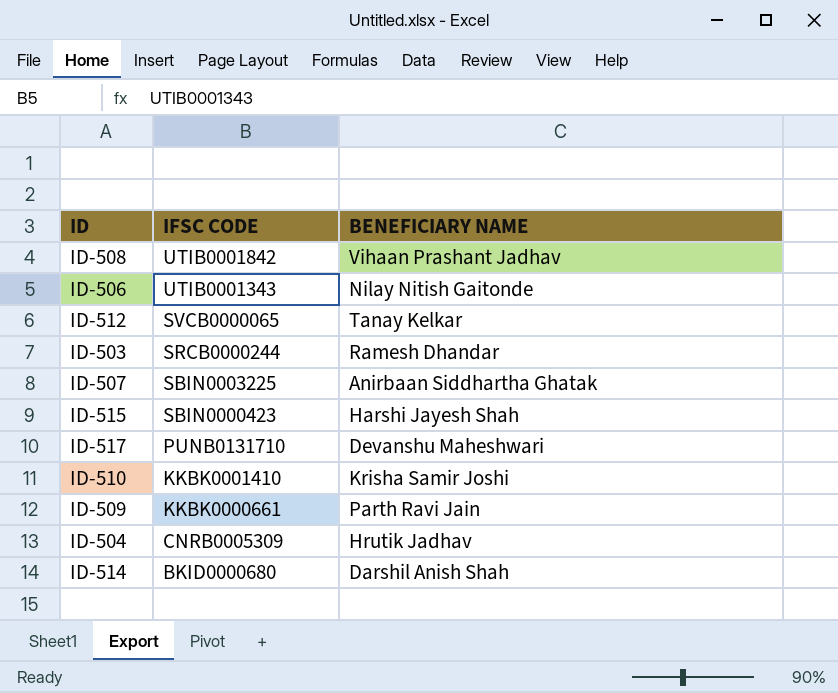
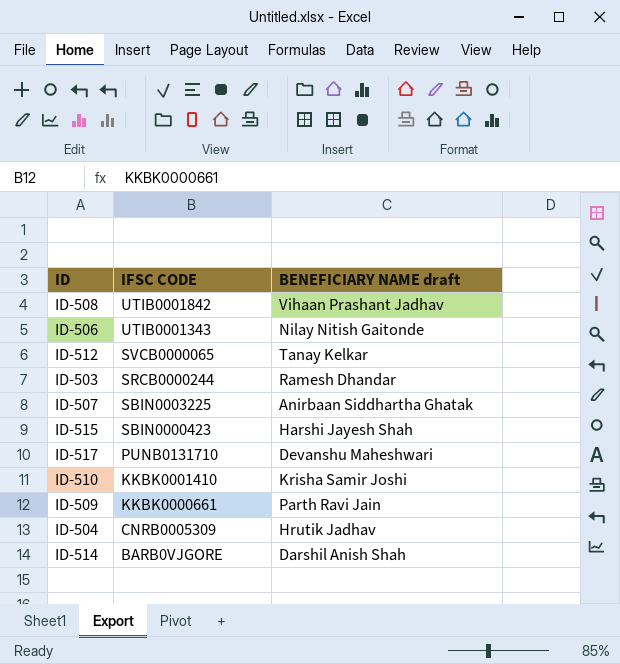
column name: BENEFICIARY NAME -> BENEFICIARY NAME draft
ID-514 | IFSC CODE: BKID0000680 -> BARB0VJGORE

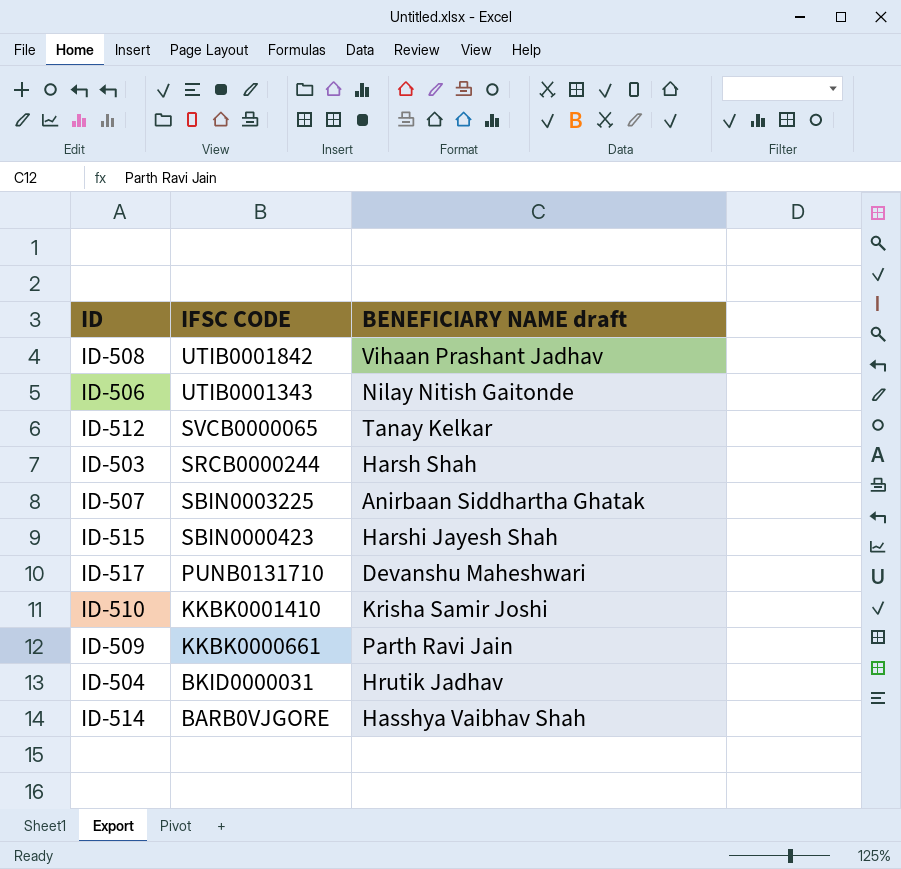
ID-503 | BENEFICIARY NAME draft: Ramesh Dhandar -> Harsh Shah
ID-504 | IFSC CODE: CNRB0005309 -> BKID0000031
ID-514 | BENEFICIARY NAME draft: Darshil Anish Shah -> Hasshya Vaibhav Shah

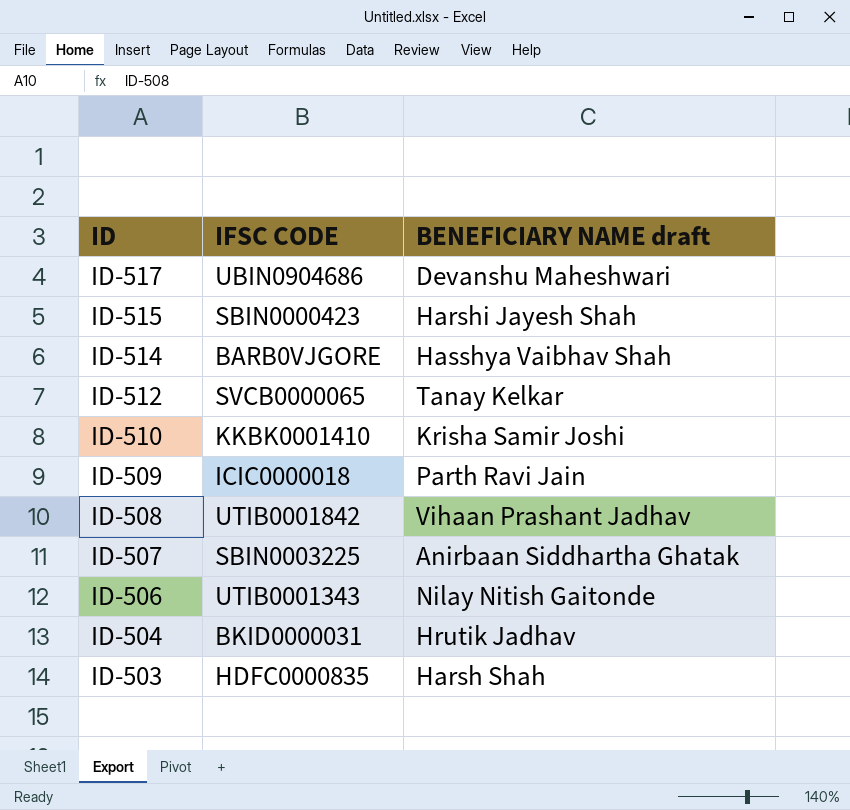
row order: IFSC CODE descending -> ID descending
ID-517 | IFSC CODE: PUNB0131710 -> UBIN0904686
ID-509 | IFSC CODE: KKBK0000661 -> ICIC0000018
ID-503 | IFSC CODE: SRCB0000244 -> HDFC0000835

